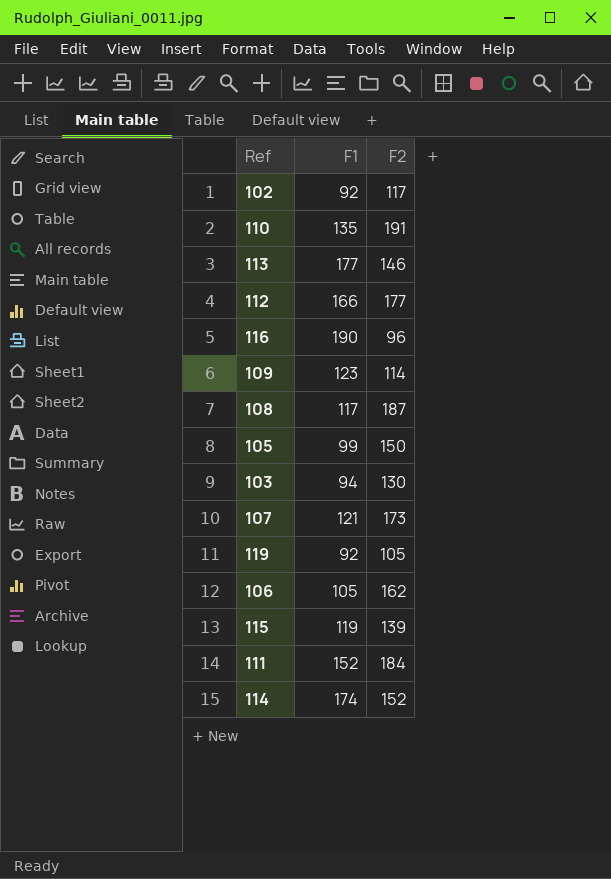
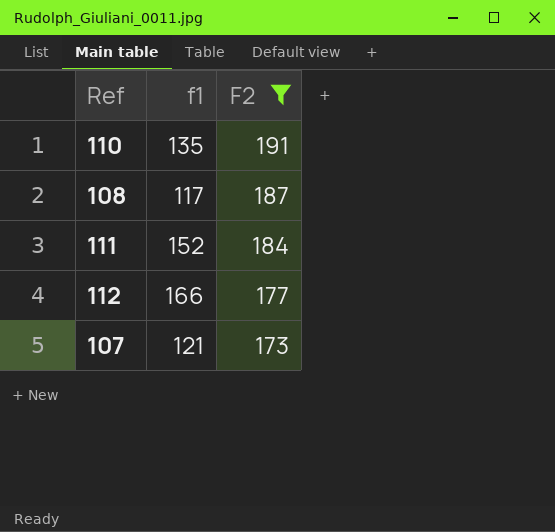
filter: none -> F2 >= 173
row order: none -> F2 descending
column name: F1 -> f1

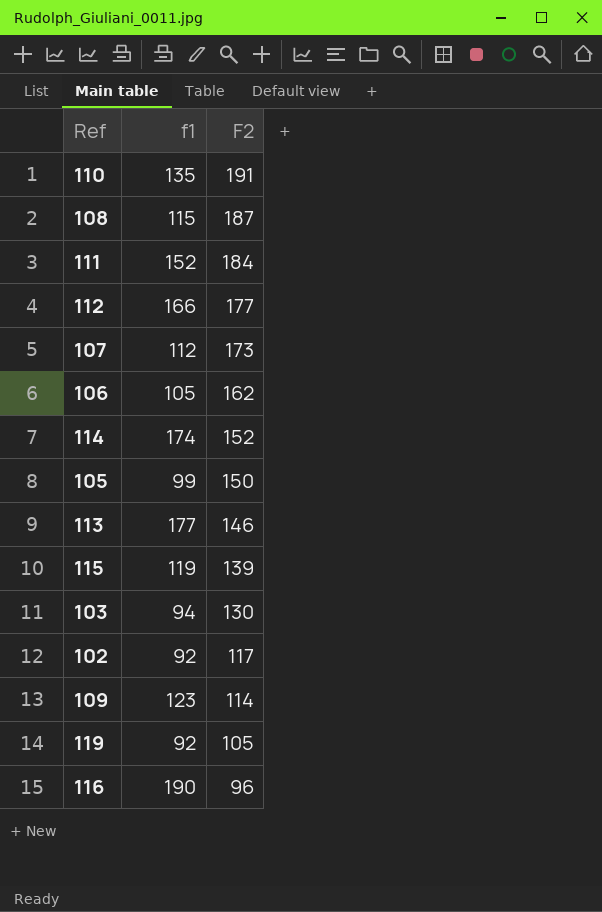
filter: F2 >= 173 -> none
108 | f1: 117 -> 115
107 | f1: 121 -> 112

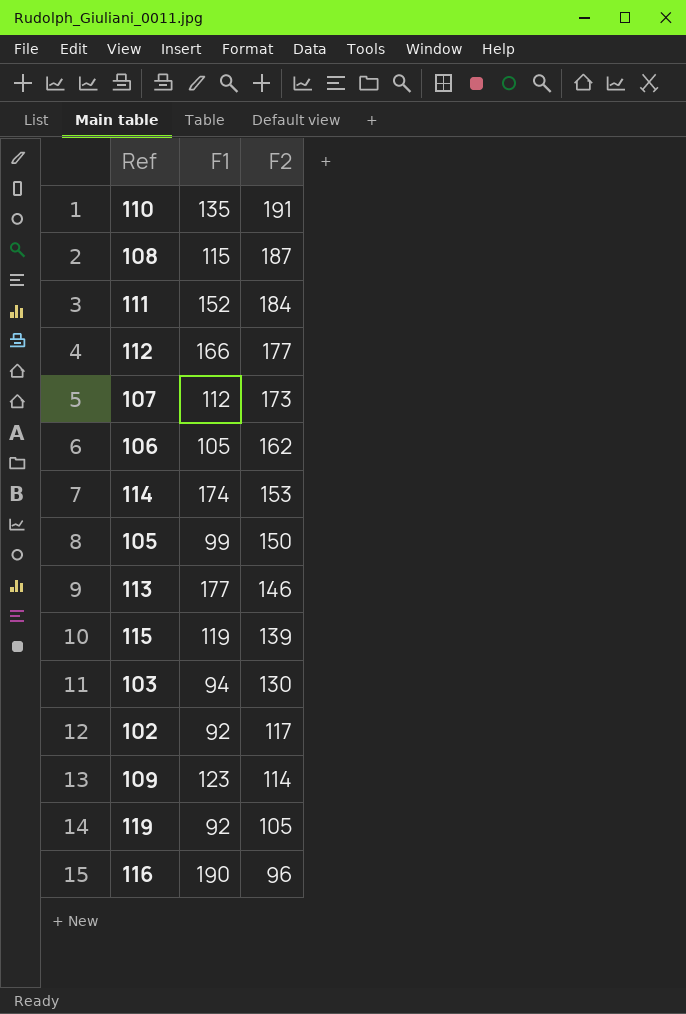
column name: f1 -> F1
114 | F2: 152 -> 153

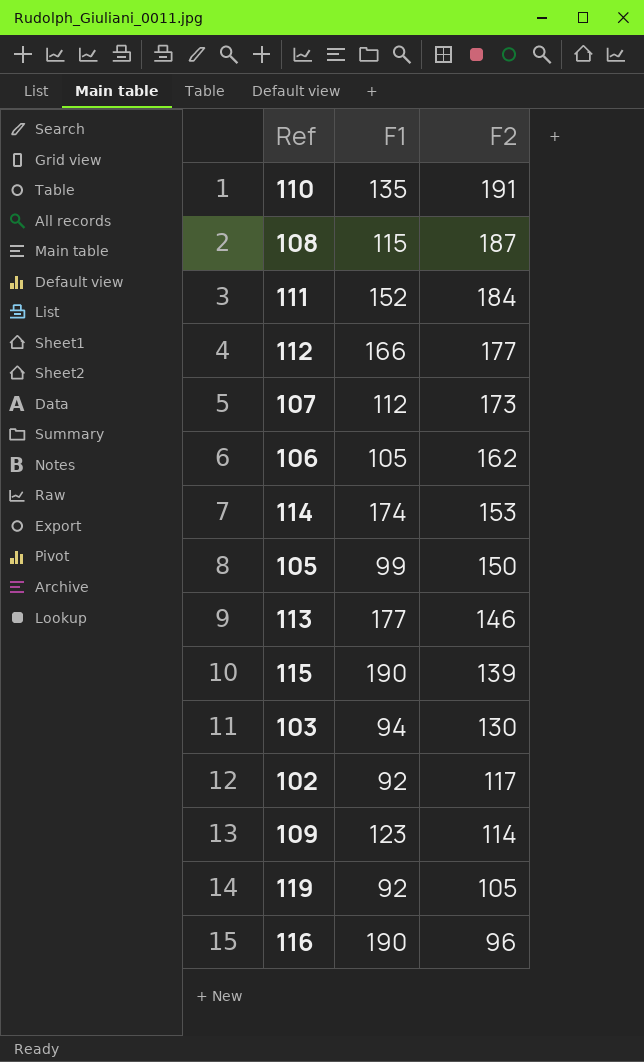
115 | F1: 119 -> 190

